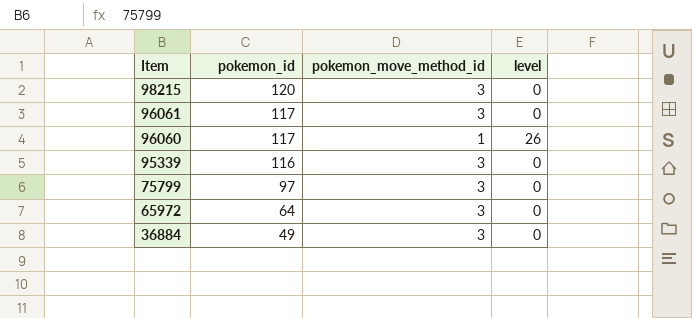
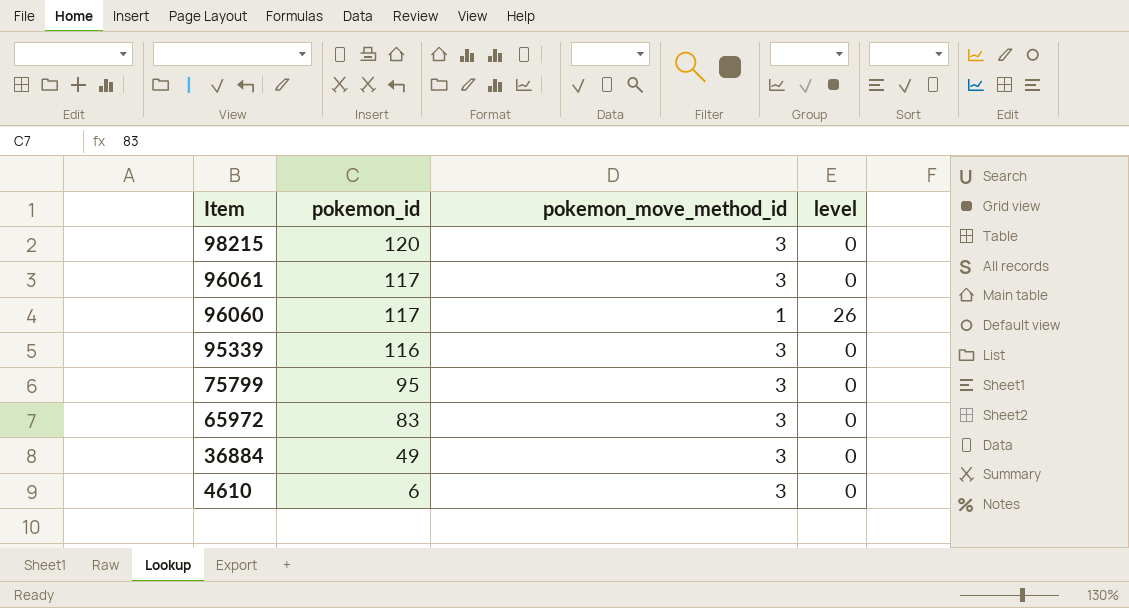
75799 | pokemon_id: 97 -> 95
65972 | pokemon_id: 64 -> 83
row 4610: none -> 6 | 3 | 0

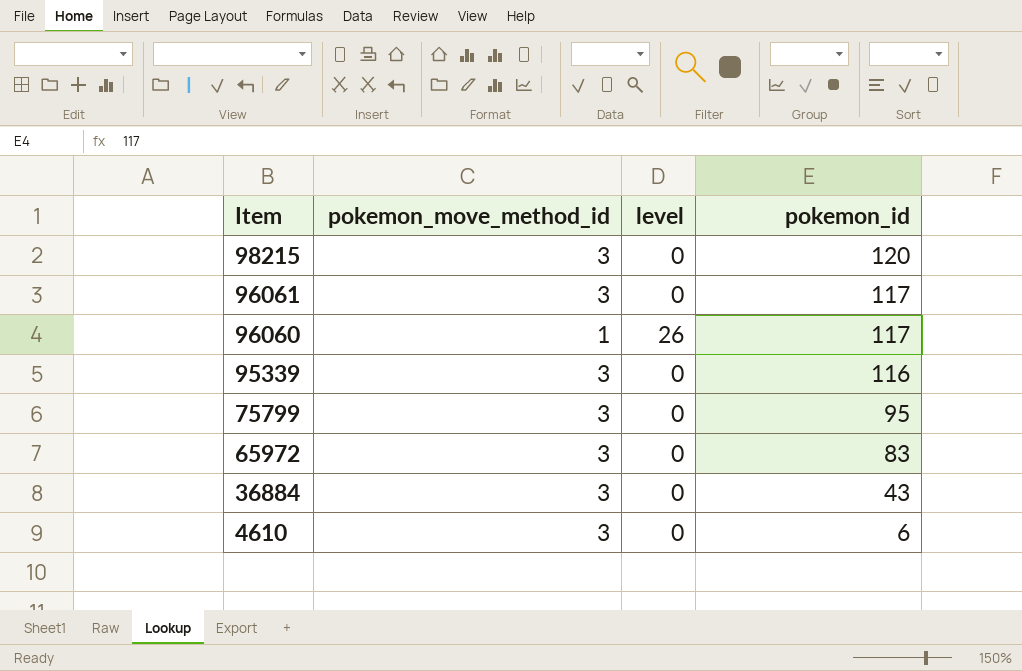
column pokemon_id | position: 2 -> 4
36884 | pokemon_id: 49 -> 43

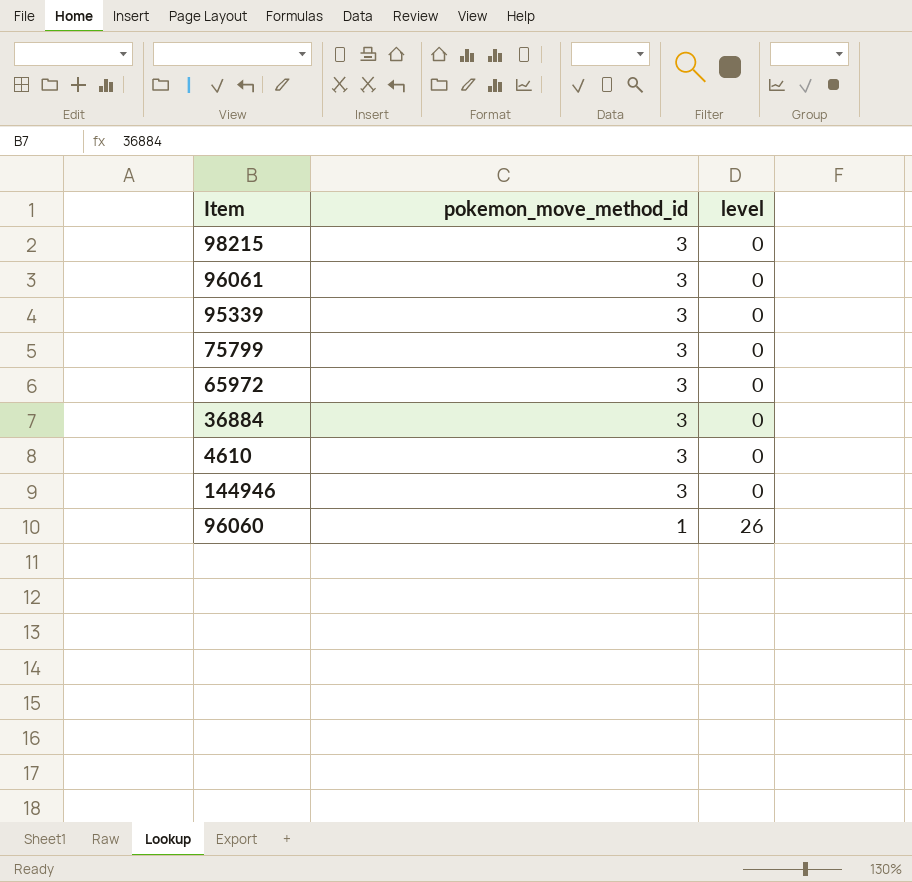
row order: Item descending -> pokemon_move_method_id descending
column pokemon_id | position: 4 -> none
row 144946: none -> 3 | 0

